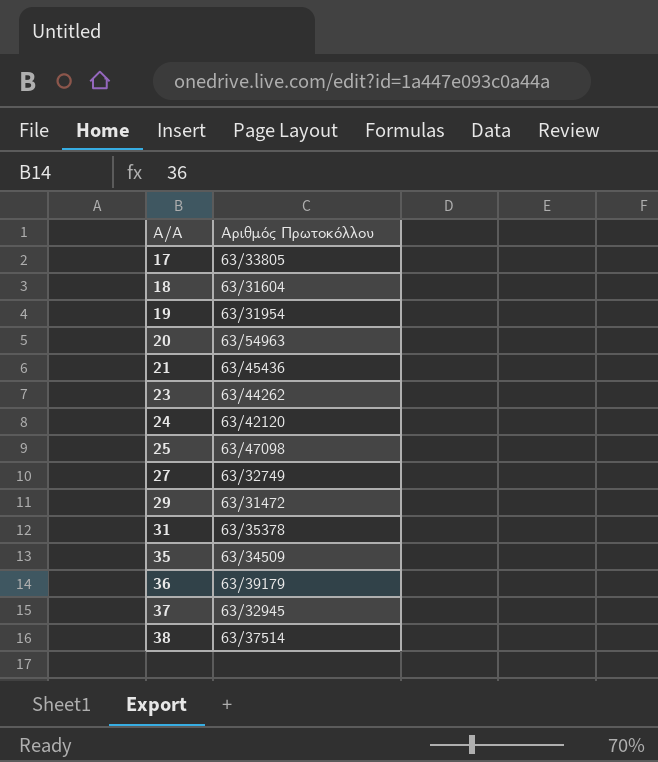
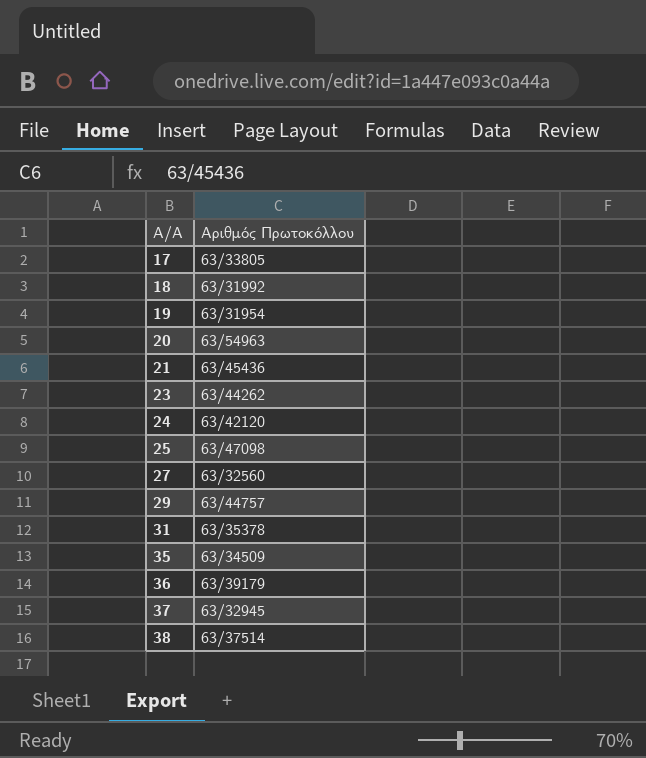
18 | Αριθμός Πρωτοκόλλου: 63/31604 -> 63/31992
27 | Αριθμός Πρωτοκόλλου: 63/32749 -> 63/32560
29 | Αριθμός Πρωτοκόλλου: 63/31472 -> 63/44757

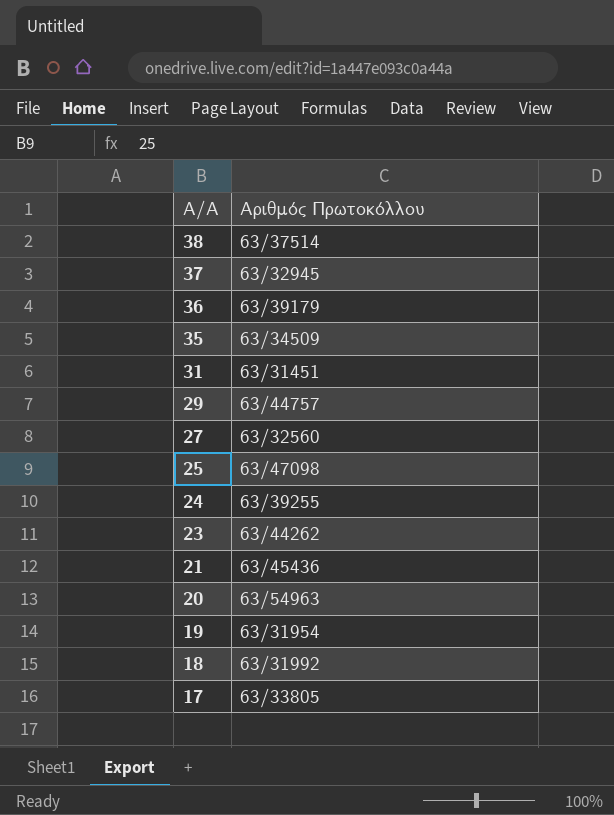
row order: Α/Α ascending -> Α/Α descending
31 | Αριθμός Πρωτοκόλλου: 63/35378 -> 63/31451
24 | Αριθμός Πρωτοκόλλου: 63/42120 -> 63/39255

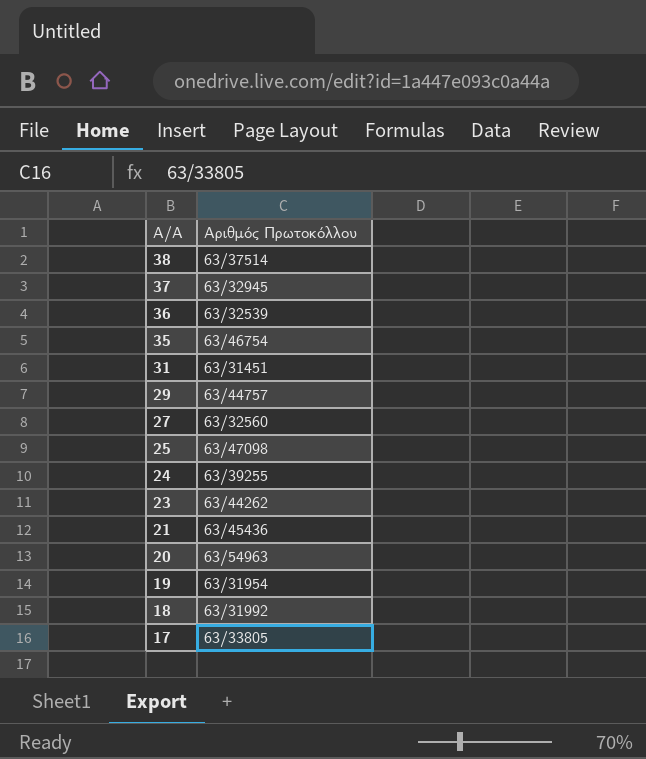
36 | Αριθμός Πρωτοκόλλου: 63/39179 -> 63/32539
35 | Αριθμός Πρωτοκόλλου: 63/34509 -> 63/46754

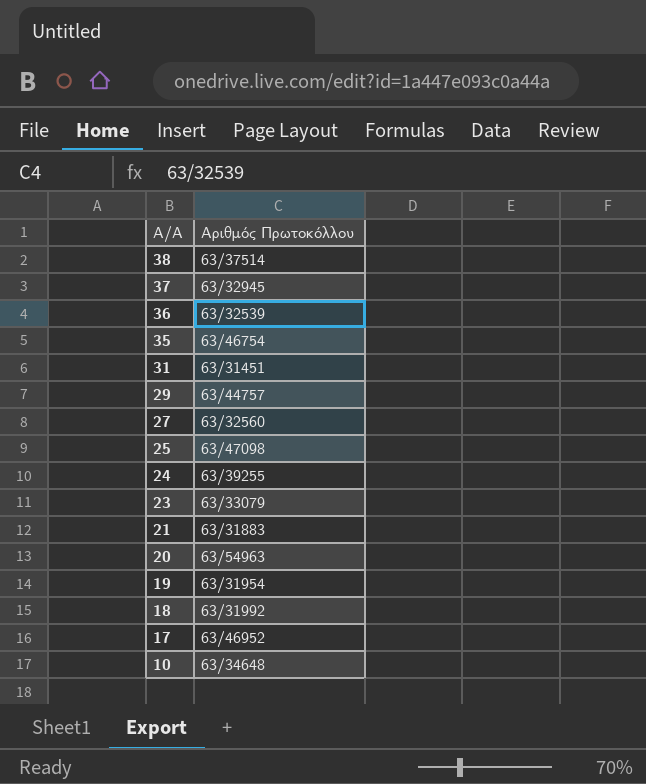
23 | Αριθμός Πρωτοκόλλου: 63/44262 -> 63/33079
21 | Αριθμός Πρωτοκόλλου: 63/45436 -> 63/31883
17 | Αριθμός Πρωτοκόλλου: 63/33805 -> 63/46952
row 10: none -> 63/34648

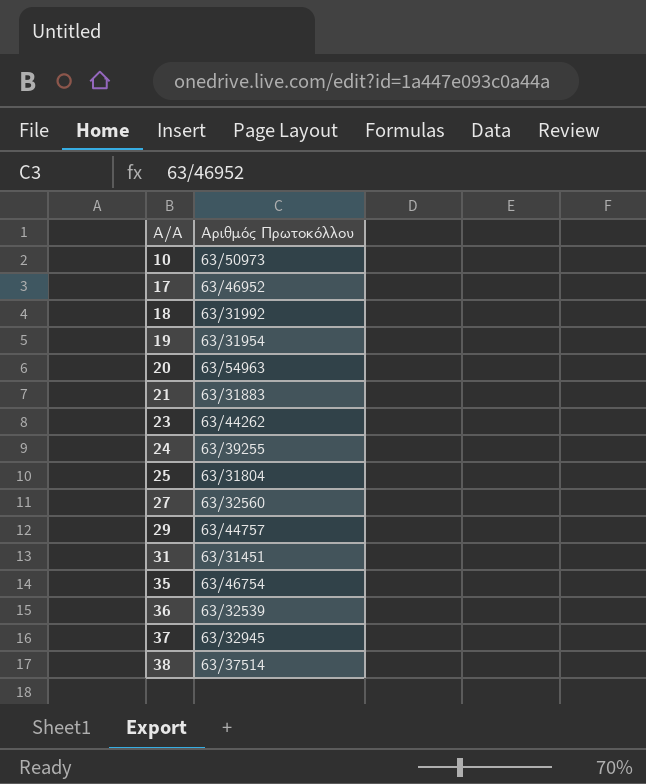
row order: Α/Α descending -> Α/Α ascending
10 | Αριθμός Πρωτοκόλλου: 63/34648 -> 63/50973
23 | Αριθμός Πρωτοκόλλου: 63/33079 -> 63/44262
25 | Αριθμός Πρωτοκόλλου: 63/47098 -> 63/31804

